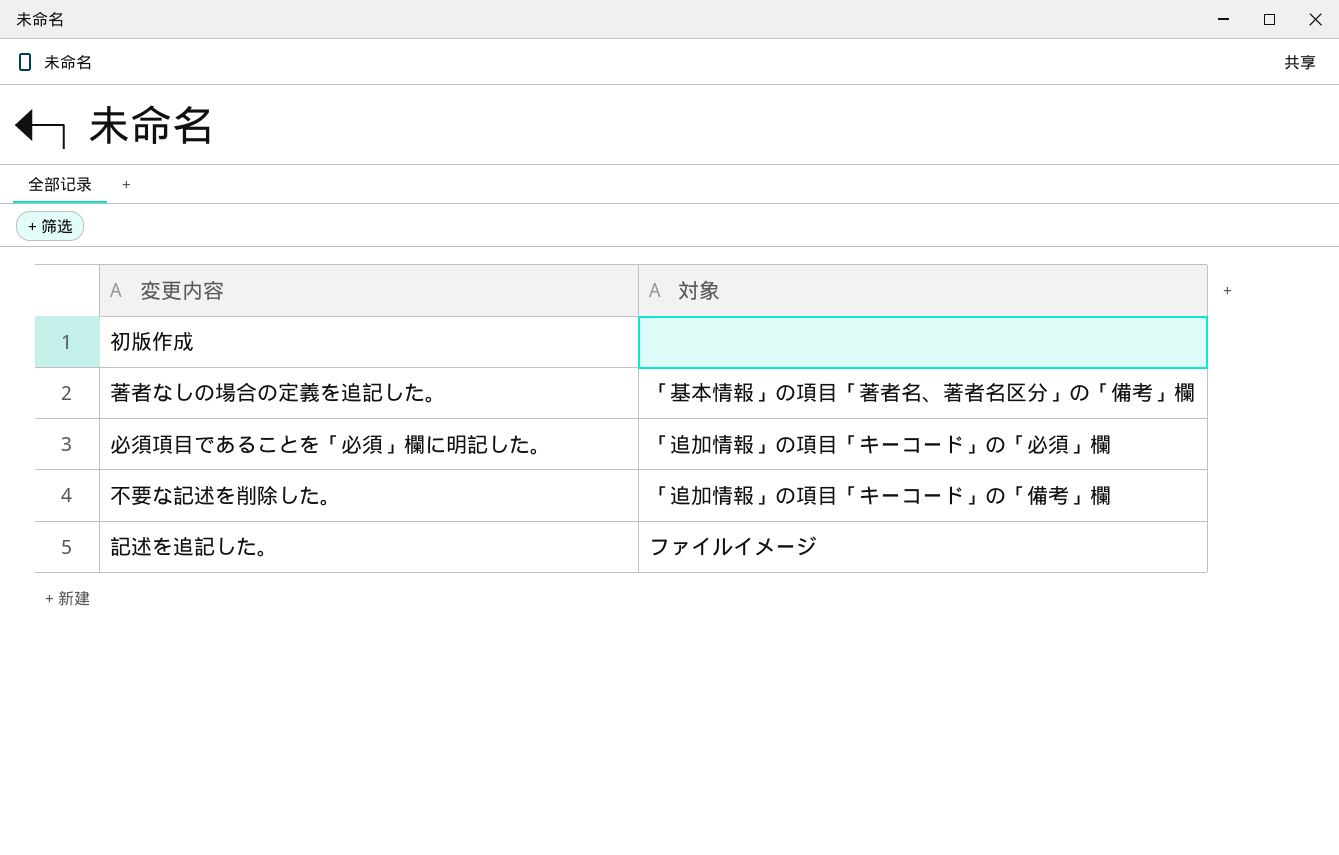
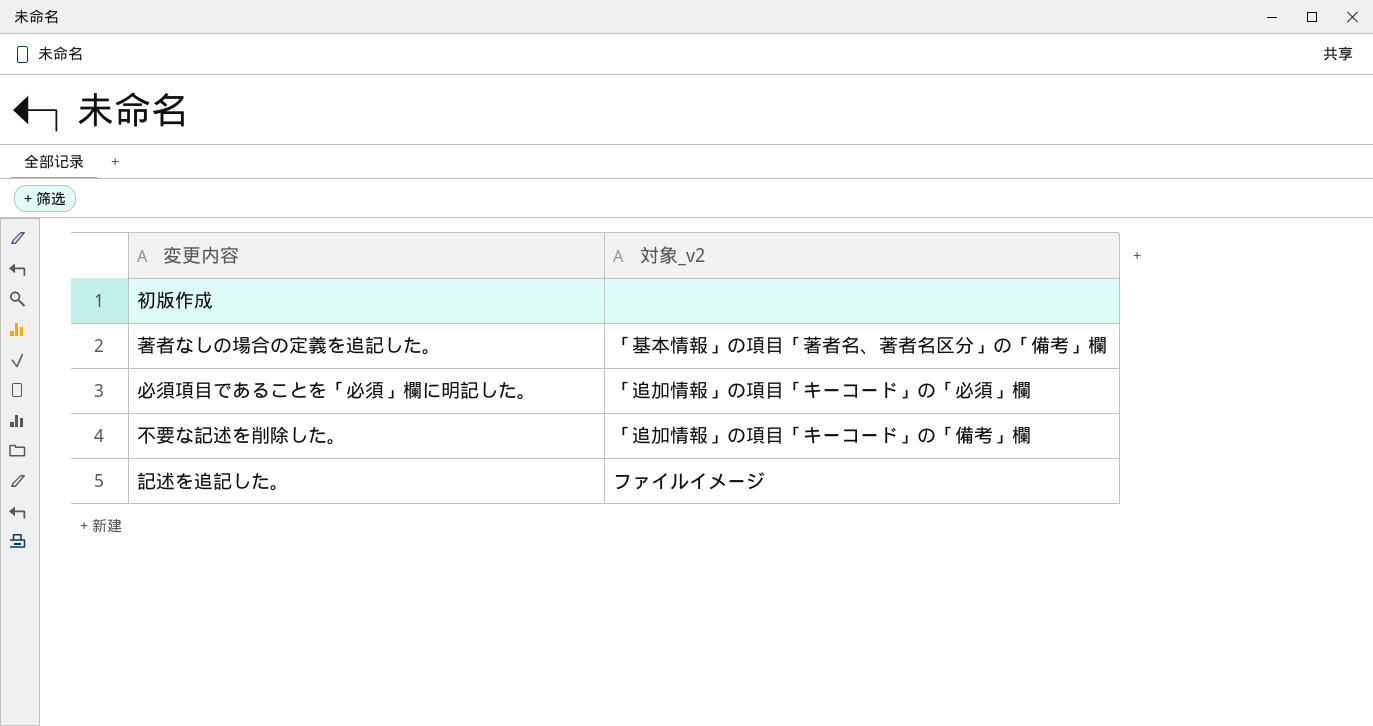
column name: 対象 -> 対象_v2

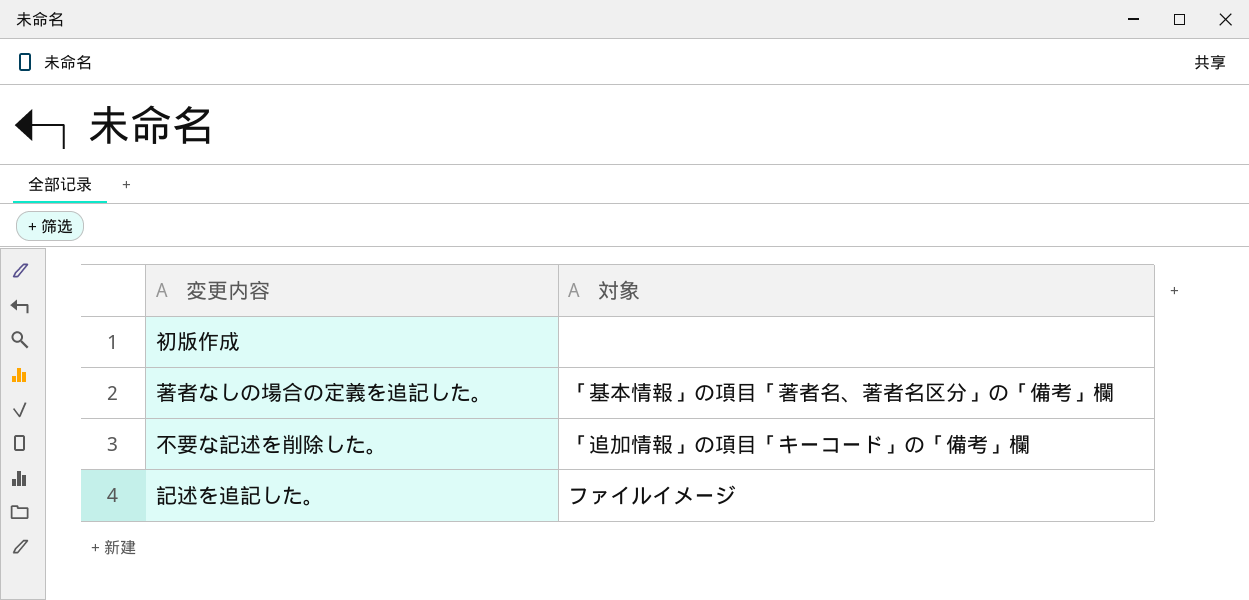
column name: 対象_v2 -> 対象
row 必須項目であることを「必須」欄に明記した。: 「追加情報」の項目「キーコード」の「必須」欄 -> none

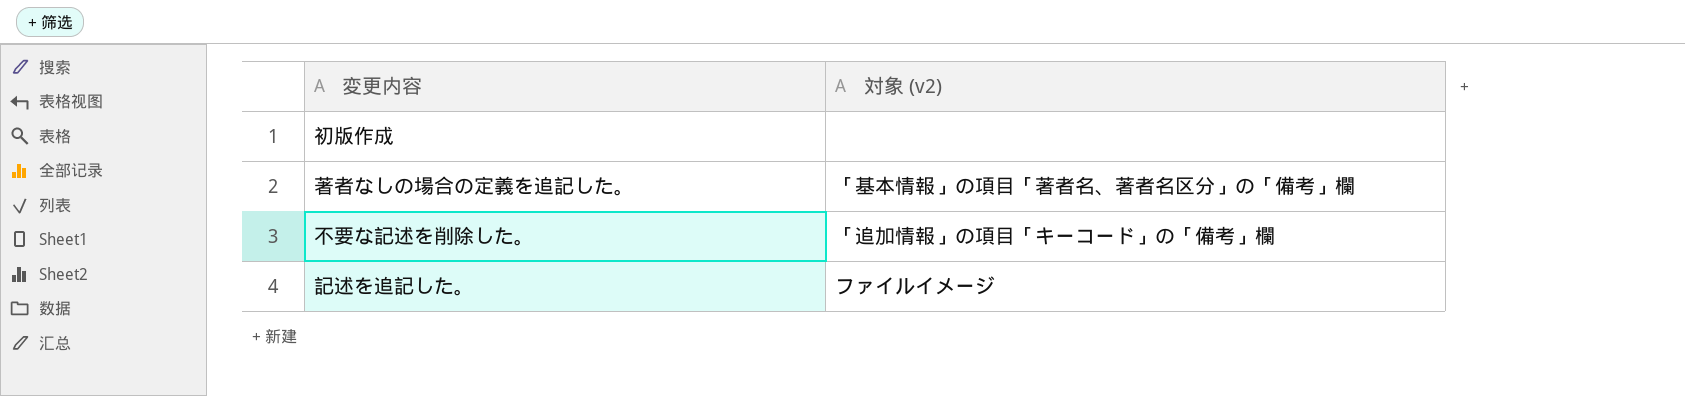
column name: 対象 -> 対象 (v2)

